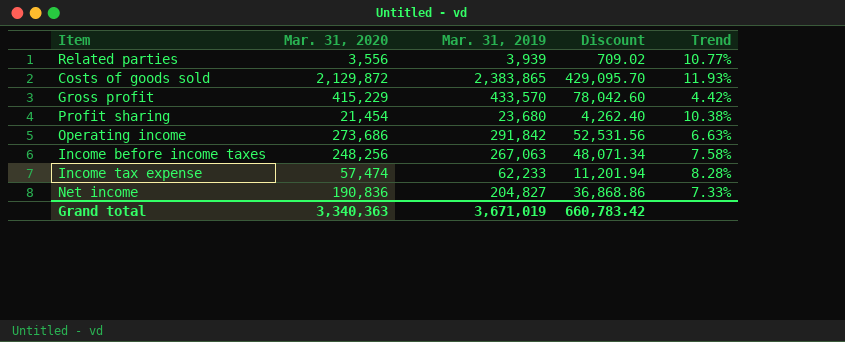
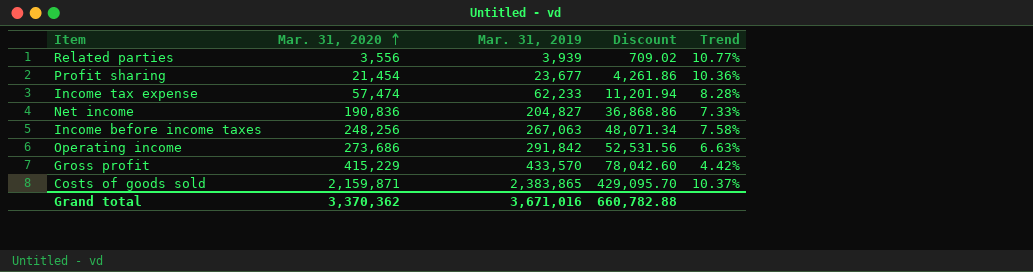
row order: none -> Mar. 31, 2020 ascending
Profit sharing | Mar. 31, 2019: 23,680 -> 23,677
Profit sharing | Discount: 4,262.40 -> 4,261.86
Profit sharing | Trend: 10.38% -> 10.36%
Costs of goods sold | Mar. 31, 2020: 2,129,872 -> 2,159,871
Costs of goods sold | Trend: 11.93% -> 10.37%
Grand total | Mar. 31, 2020: 3,340,363 -> 3,370,362
Grand total | Mar. 31, 2019: 3,671,019 -> 3,671,016
Grand total | Discount: 660,783.42 -> 660,782.88

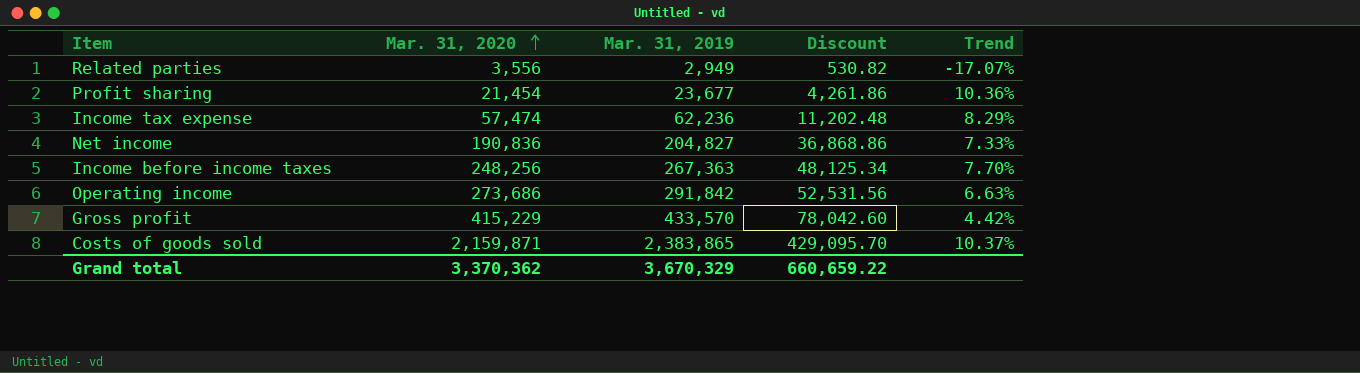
Related parties | Mar. 31, 2019: 3,939 -> 2,949
Related parties | Discount: 709.02 -> 530.82
Related parties | Trend: 10.77% -> -17.07%
Income tax expense | Mar. 31, 2019: 62,233 -> 62,236
Income tax expense | Discount: 11,201.94 -> 11,202.48
Income tax expense | Trend: 8.28% -> 8.29%
Income before income taxes | Mar. 31, 2019: 267,063 -> 267,363
Income before income taxes | Discount: 48,071.34 -> 48,125.34
Income before income taxes | Trend: 7.58% -> 7.70%
Grand total | Mar. 31, 2019: 3,671,016 -> 3,670,329
Grand total | Discount: 660,782.88 -> 660,659.22

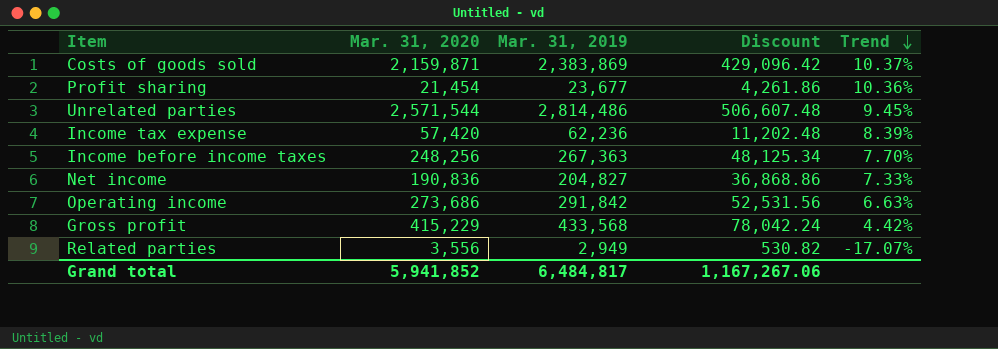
row order: Mar. 31, 2020 ascending -> Trend descending
Costs of goods sold | Mar. 31, 2019: 2,383,865 -> 2,383,869
Costs of goods sold | Discount: 429,095.70 -> 429,096.42
row Unrelated parties: none -> 2,571,544 | 2,814,486 | 506,607.48 | 9.45%
Income tax expense | Mar. 31, 2020: 57,474 -> 57,420
Income tax expense | Trend: 8.29% -> 8.39%
Gross profit | Mar. 31, 2019: 433,570 -> 433,568
Gross profit | Discount: 78,042.60 -> 78,042.24
Grand total | Mar. 31, 2020: 3,370,362 -> 5,941,852
Grand total | Mar. 31, 2019: 3,670,329 -> 6,484,817
Grand total | Discount: 660,659.22 -> 1,167,267.06

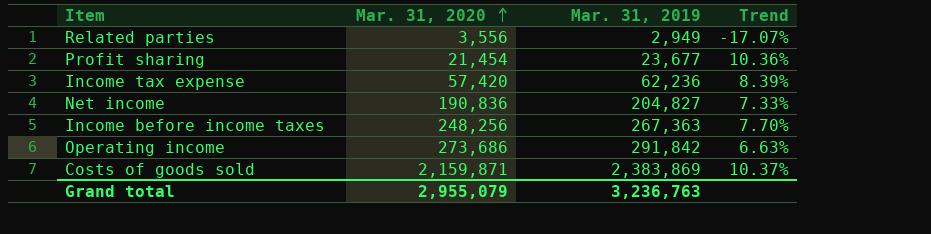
row order: Trend descending -> Mar. 31, 2020 ascending
column Discount | formula: [Mar. 31, 2019] * 0.18 -> none
row Unrelated parties: 2,571,544 | 2,814,486 | 506,607.48 | 9.45% -> none
row Gross profit: 415,229 | 433,568 | 78,042.24 | 4.42% -> none
Grand total | Mar. 31, 2020: 5,941,852 -> 2,955,079
Grand total | Mar. 31, 2019: 6,484,817 -> 3,236,763

